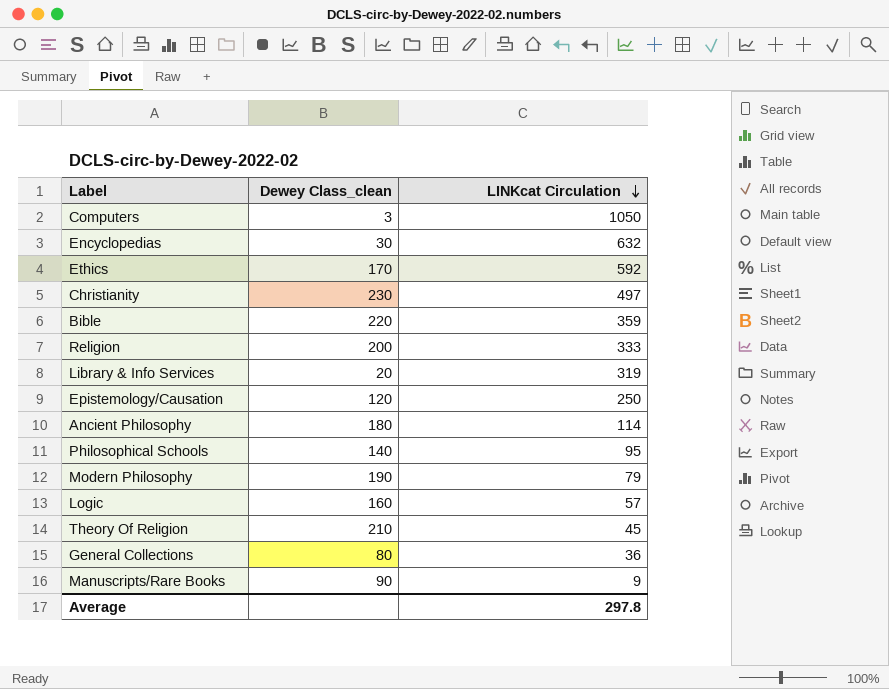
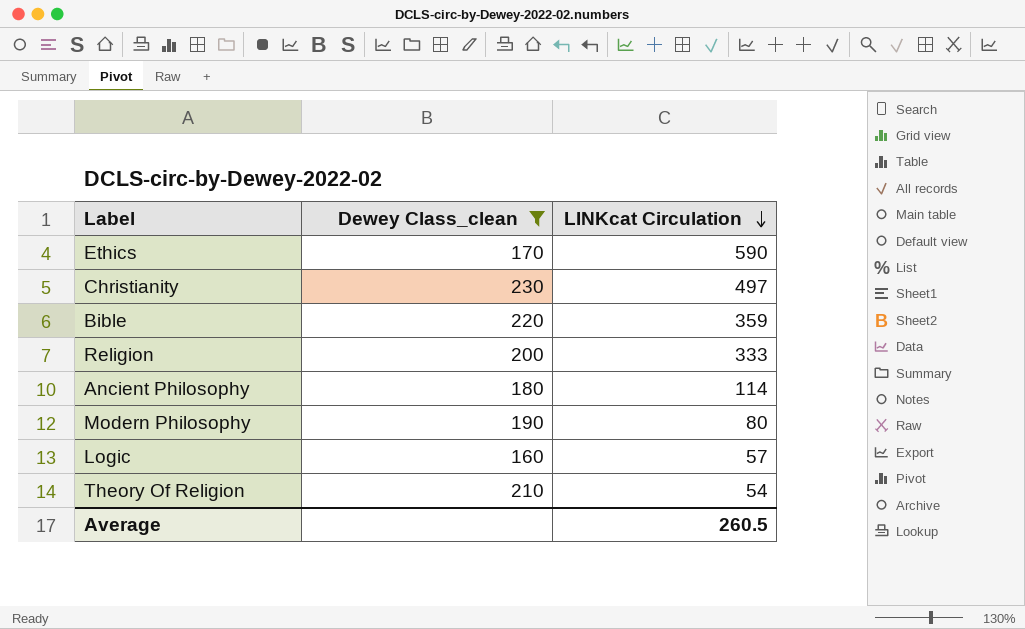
filter: none -> Dewey Class_clean >= 160
Ethics | LINKcat Circulation: 592 -> 590
Modern Philosophy | LINKcat Circulation: 79 -> 80
Theory Of Religion | LINKcat Circulation: 45 -> 54
Average | LINKcat Circulation: 297.8 -> 260.5

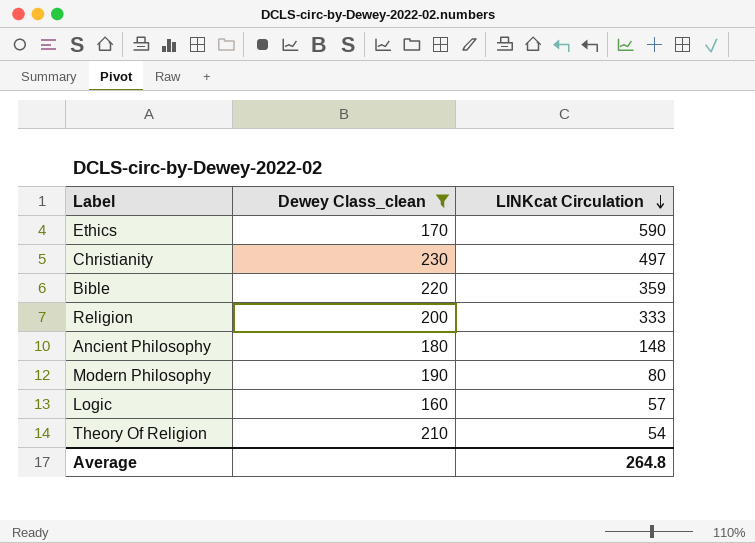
Ancient Philosophy | LINKcat Circulation: 114 -> 148
Average | LINKcat Circulation: 260.5 -> 264.8

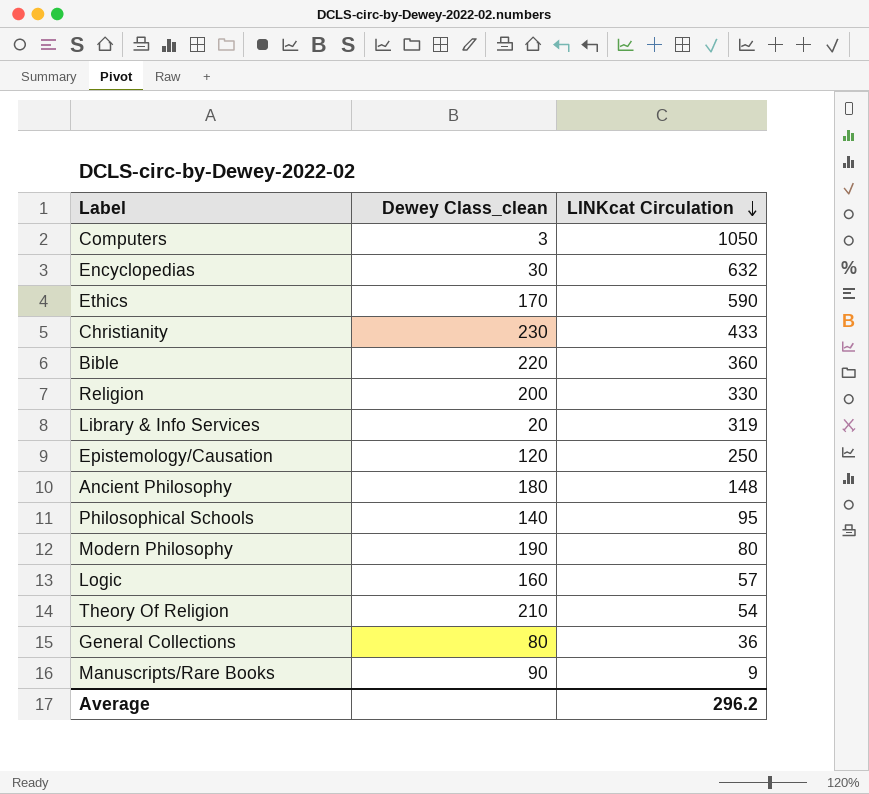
filter: Dewey Class_clean >= 160 -> none
Christianity | LINKcat Circulation: 497 -> 433
Bible | LINKcat Circulation: 359 -> 360
Religion | LINKcat Circulation: 333 -> 330
Average | LINKcat Circulation: 264.8 -> 296.2

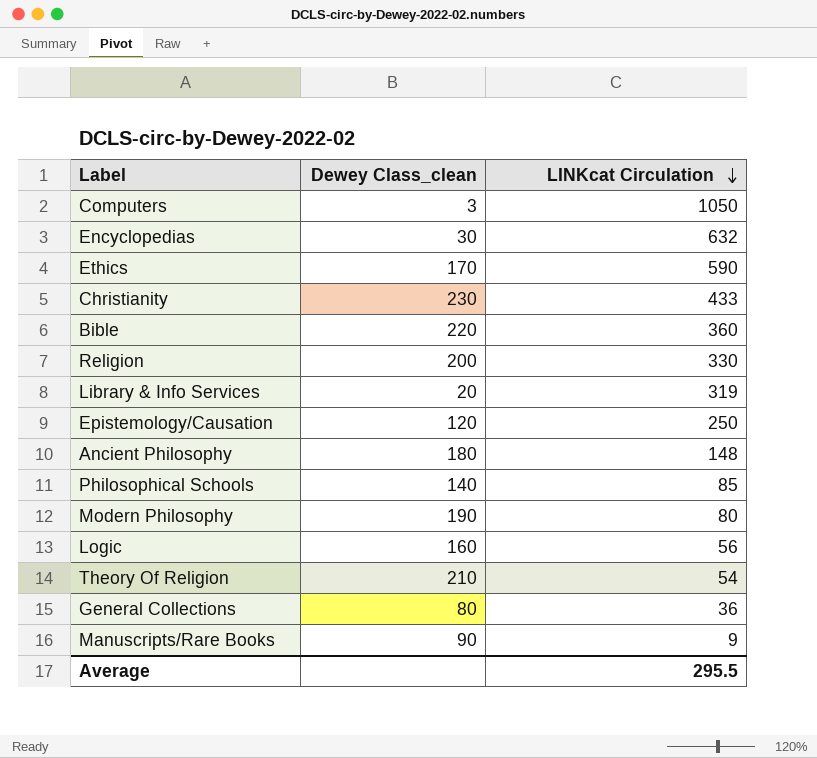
Philosophical Schools | LINKcat Circulation: 95 -> 85
Logic | LINKcat Circulation: 57 -> 56
Average | LINKcat Circulation: 296.2 -> 295.5

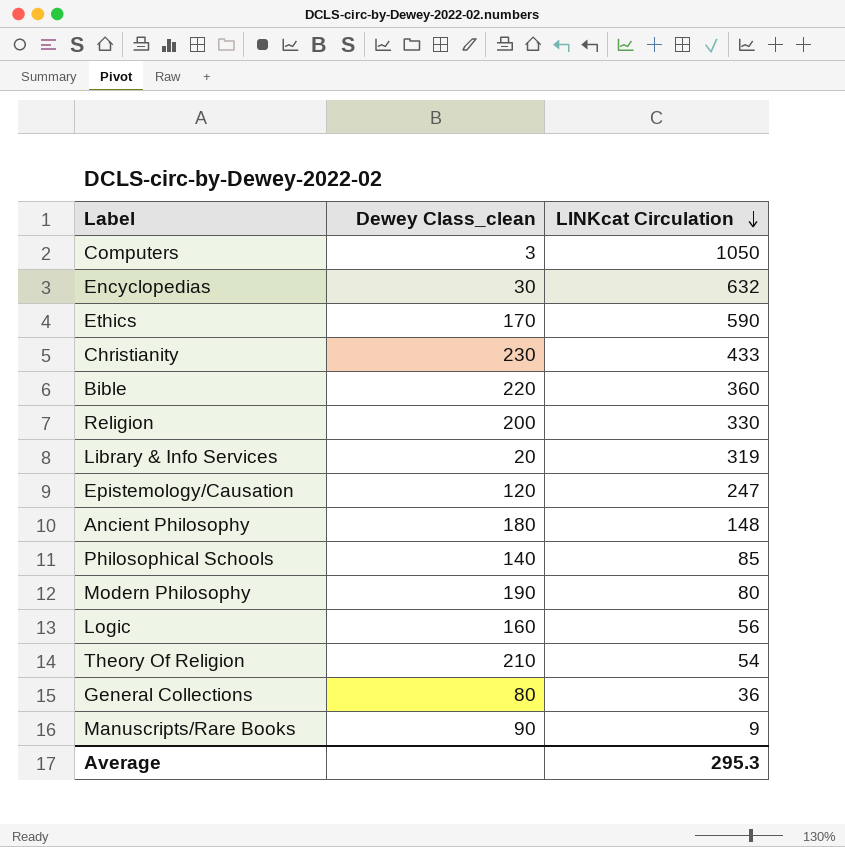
Epistemology/Causation | LINKcat Circulation: 250 -> 247
Average | LINKcat Circulation: 295.5 -> 295.3

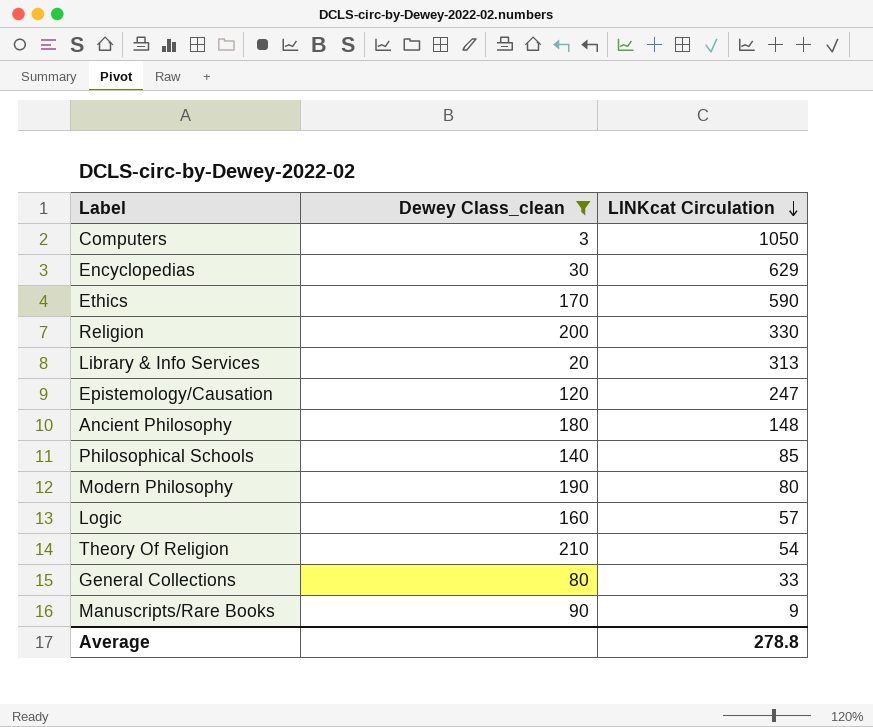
filter: none -> Dewey Class_clean <= 210
Encyclopedias | LINKcat Circulation: 632 -> 629
Library & Info Services | LINKcat Circulation: 319 -> 313
Logic | LINKcat Circulation: 56 -> 57
General Collections | LINKcat Circulation: 36 -> 33
Average | LINKcat Circulation: 295.3 -> 278.8

